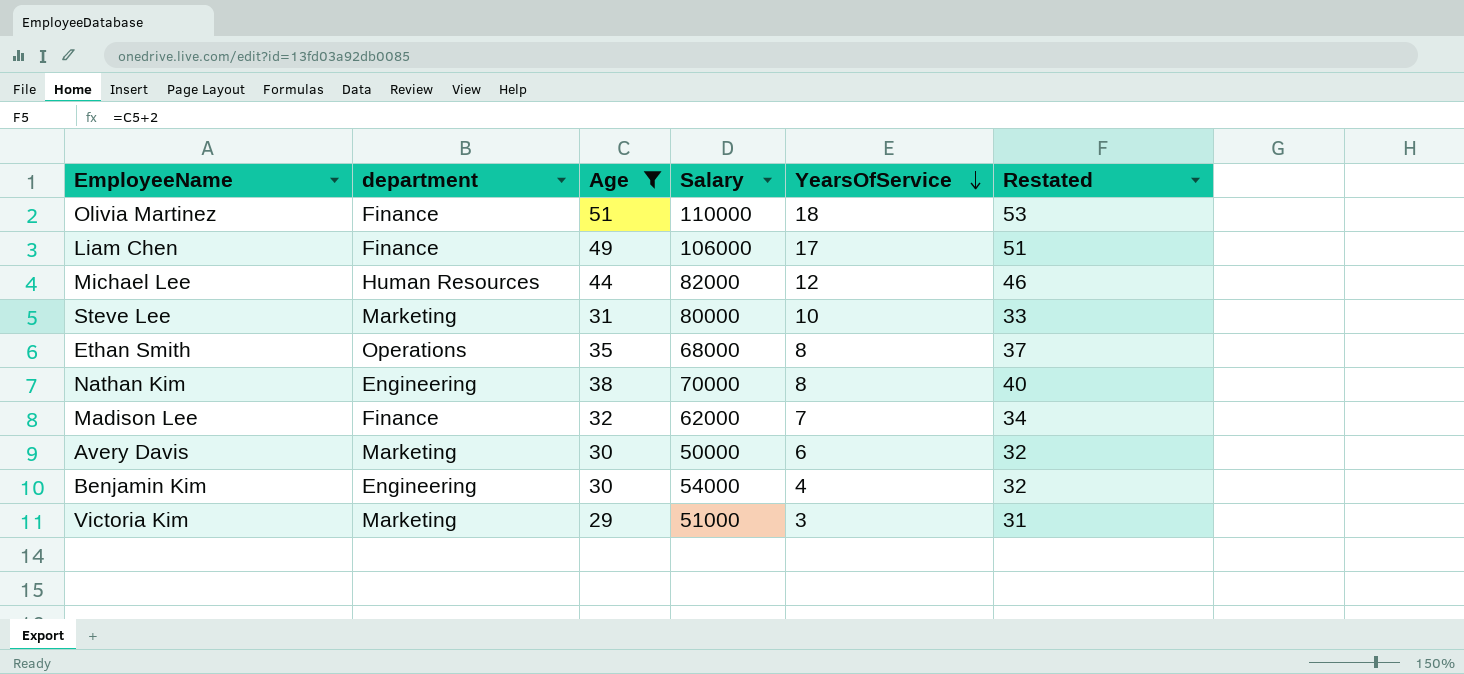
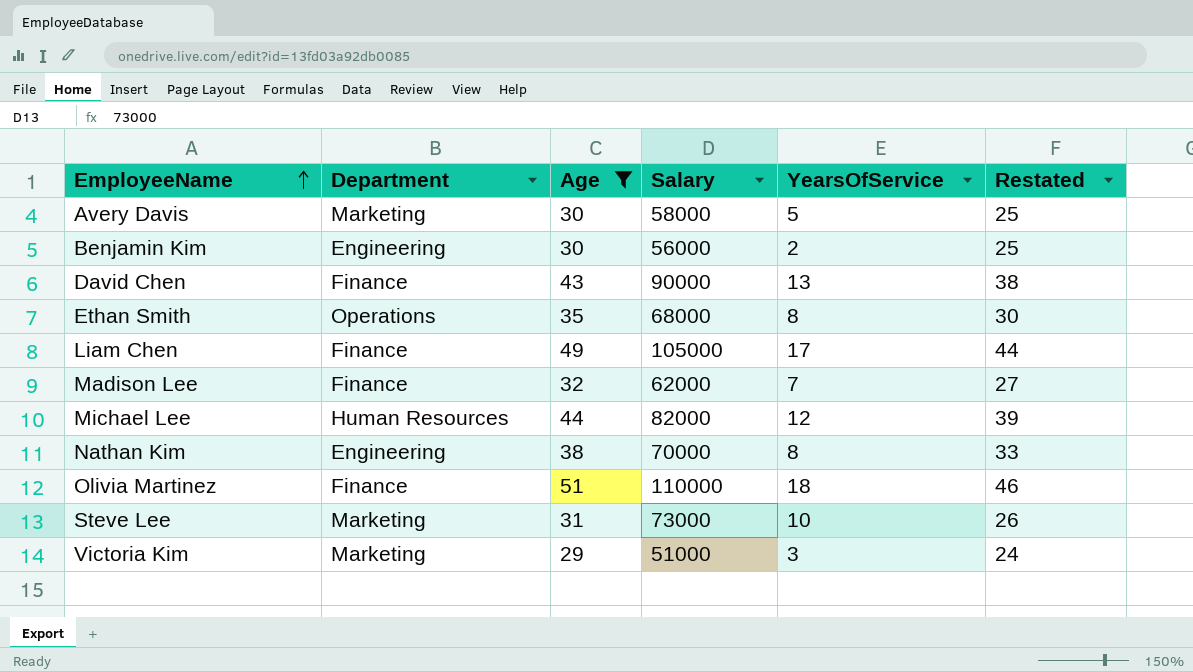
row order: YearsOfService descending -> EmployeeName ascending
column name: department -> Department
column Restated | formula: [Age] + 2 -> [Age] - 5
Avery Davis | Salary: 50000 -> 58000
Avery Davis | YearsOfService: 6 -> 5
Benjamin Kim | Salary: 54000 -> 56000
Benjamin Kim | YearsOfService: 4 -> 2
row David Chen: none -> Finance | 43 | 90000 | 13 | 38
Liam Chen | Salary: 106000 -> 105000
Steve Lee | Salary: 80000 -> 73000

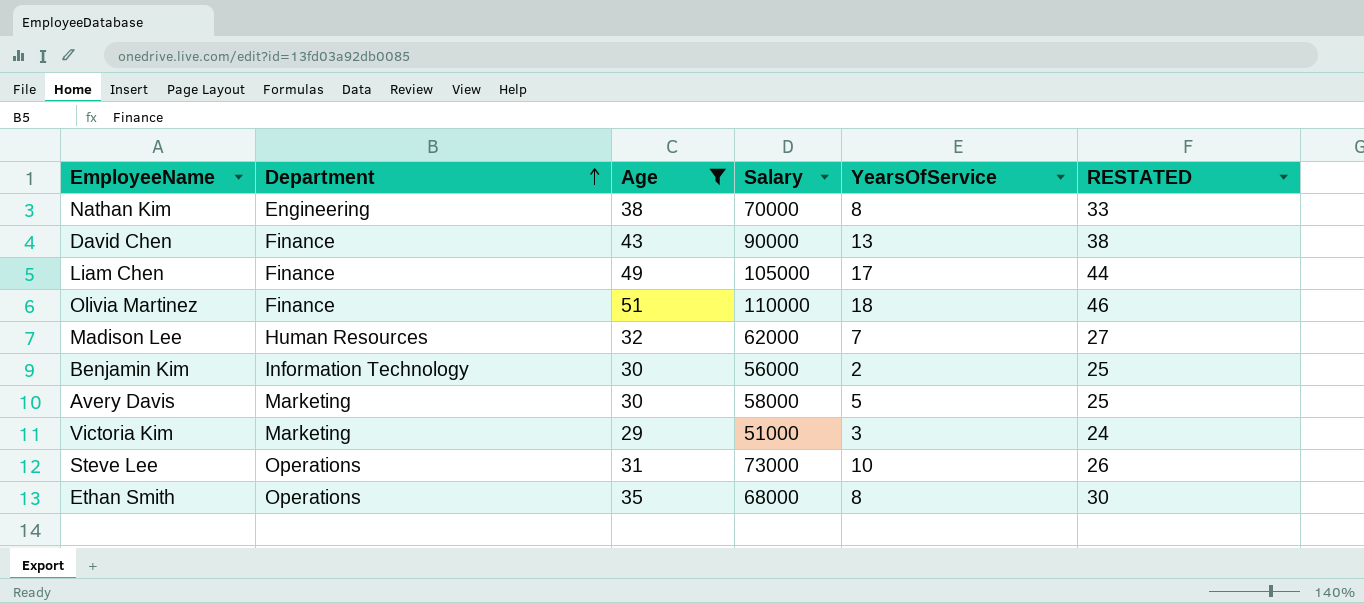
row order: EmployeeName ascending -> Department ascending
column name: Restated -> RESTATED
row Michael Lee: Human Resources | 44 | 82000 | 12 | 39 -> none
Madison Lee | Department: Finance -> Human Resources
Benjamin Kim | Department: Engineering -> Information Technology
Steve Lee | Department: Marketing -> Operations

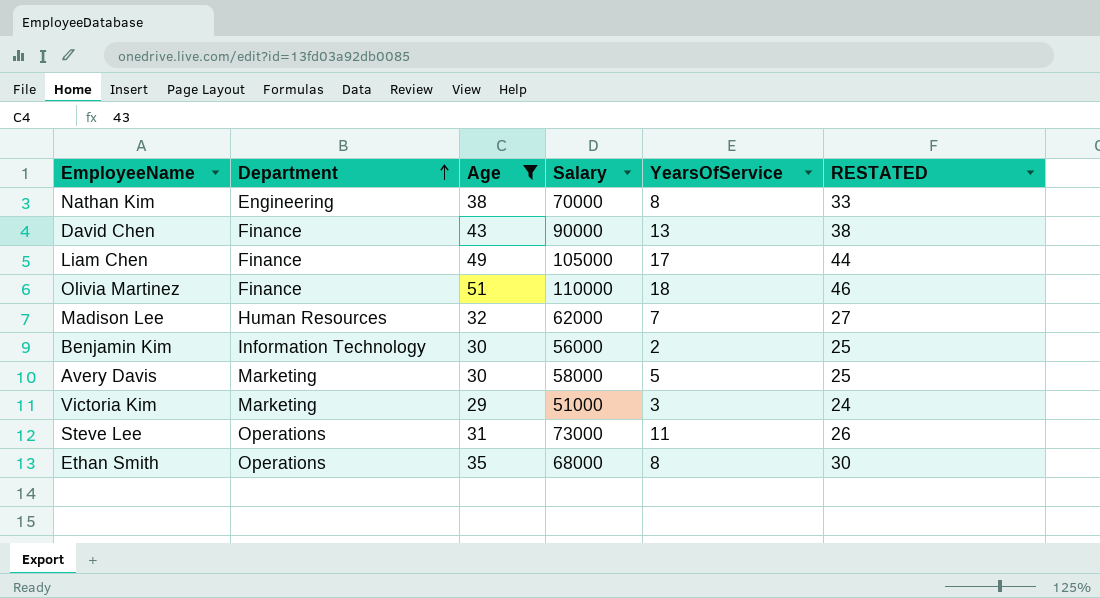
Steve Lee | YearsOfService: 10 -> 11

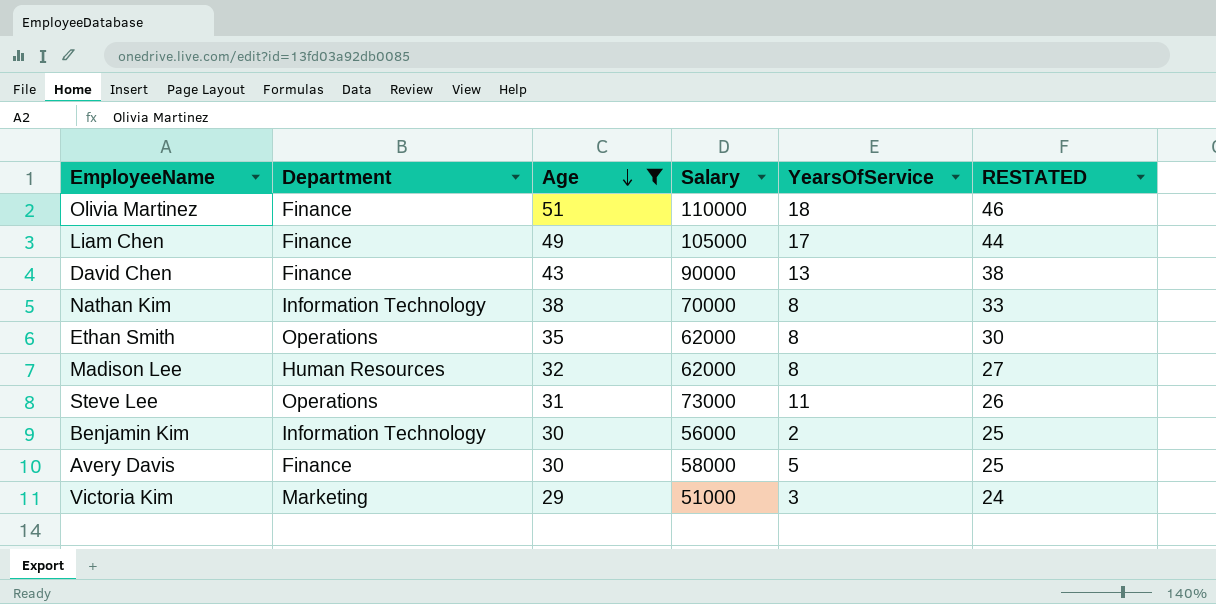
row order: Department ascending -> Age descending
Nathan Kim | Department: Engineering -> Information Technology
Ethan Smith | Salary: 68000 -> 62000
Madison Lee | YearsOfService: 7 -> 8
Avery Davis | Department: Marketing -> Finance

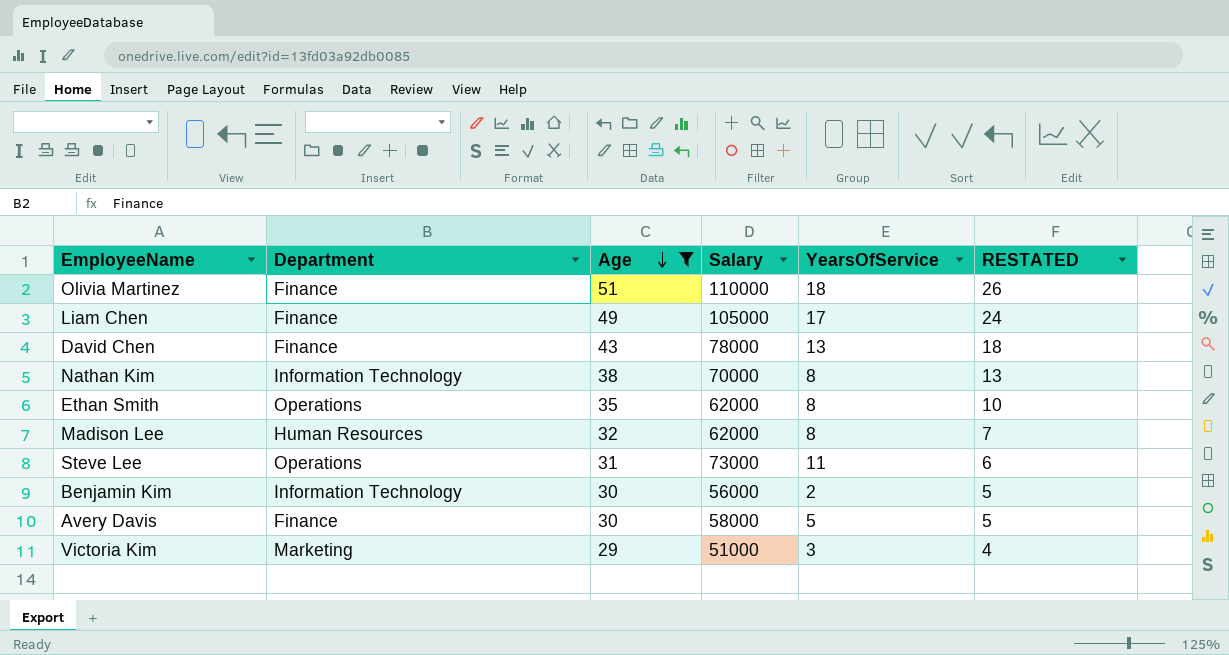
column RESTATED | formula: [Age] - 5 -> [Age] - 25
David Chen | Salary: 90000 -> 78000

